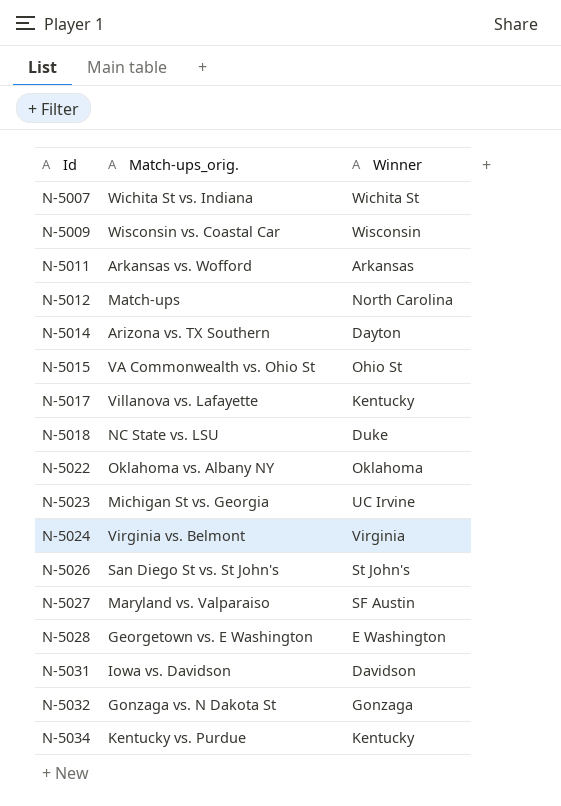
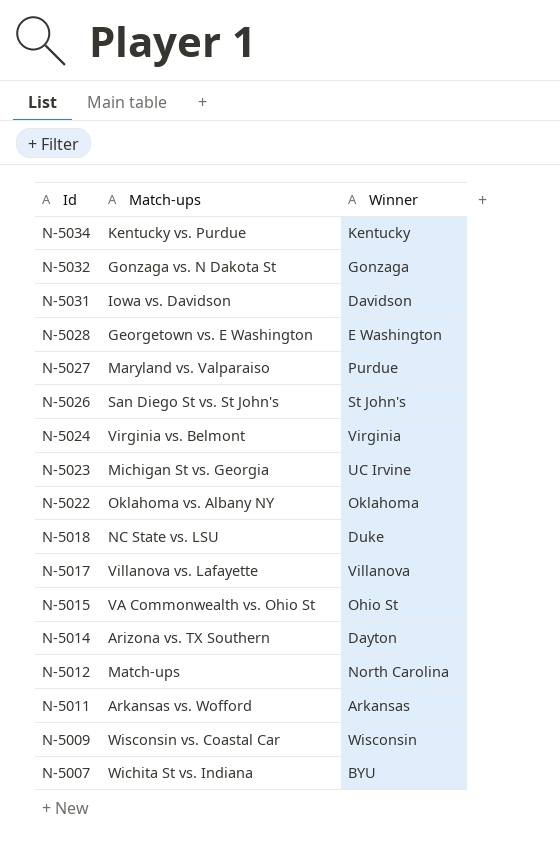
row order: Id ascending -> Id descending
column name: Match-ups_orig. -> Match-ups
N-5027 | Winner: SF Austin -> Purdue
N-5017 | Winner: Kentucky -> Villanova
N-5007 | Winner: Wichita St -> BYU

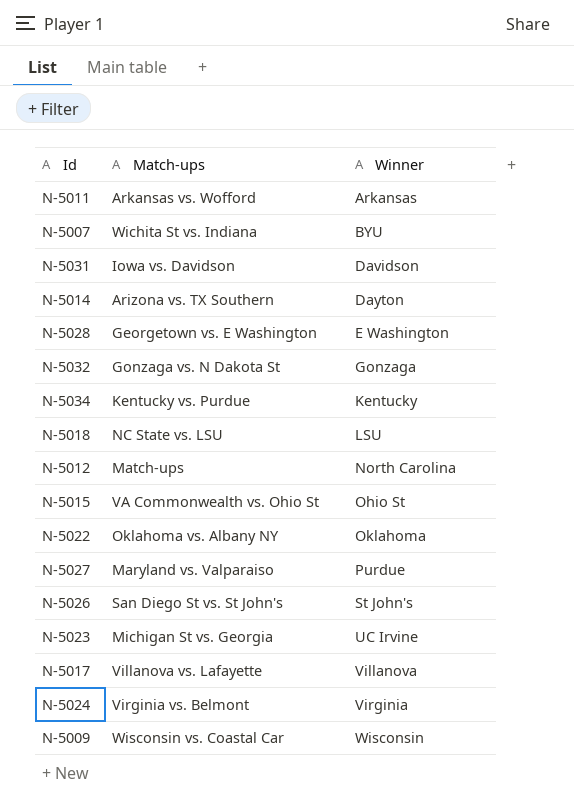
row order: Id descending -> Winner ascending
N-5018 | Winner: Duke -> LSU

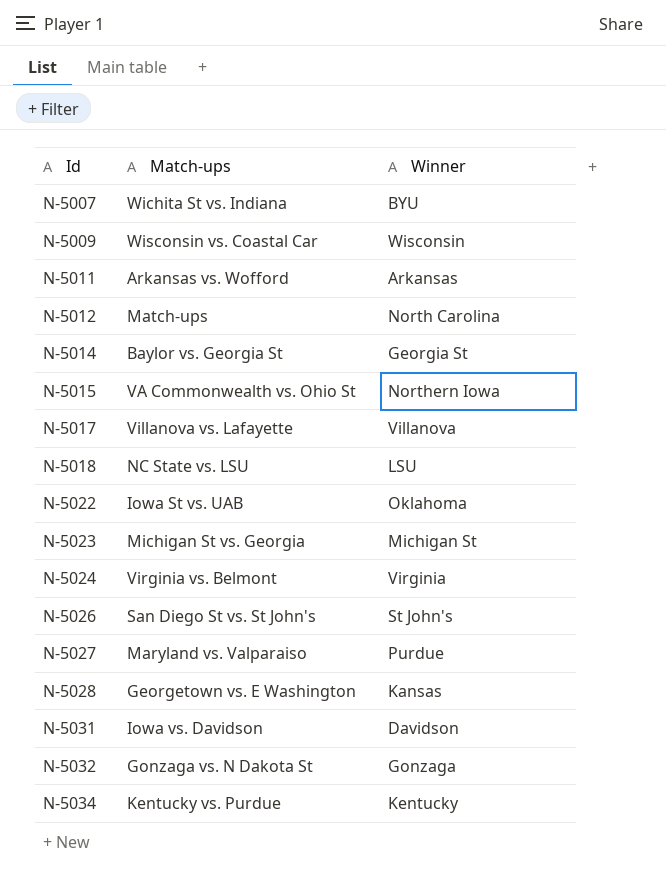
row order: Winner ascending -> Id ascending
N-5014 | Match-ups: Arizona vs. TX Southern -> Baylor vs. Georgia St
N-5014 | Winner: Dayton -> Georgia St
N-5015 | Winner: Ohio St -> Northern Iowa
N-5022 | Match-ups: Oklahoma vs. Albany NY -> Iowa St vs. UAB
N-5023 | Winner: UC Irvine -> Michigan St
N-5028 | Winner: E Washington -> Kansas

